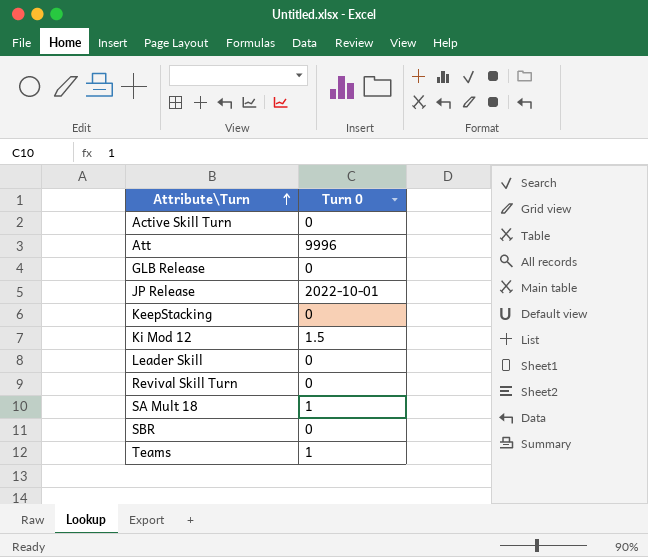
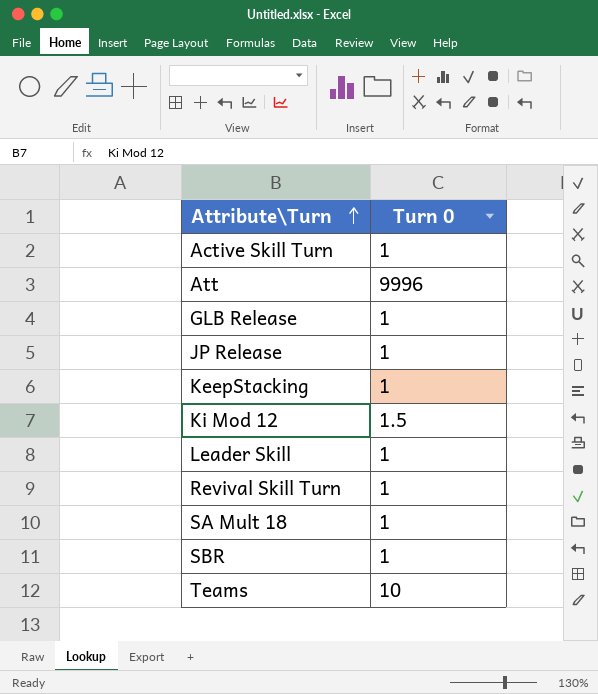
Active Skill Turn | Turn 0: 0 -> 1
GLB Release | Turn 0: 0 -> 1
JP Release | Turn 0: 2022-10-01 -> 1
KeepStacking | Turn 0: 0 -> 1
Leader Skill | Turn 0: 0 -> 1
Revival Skill Turn | Turn 0: 0 -> 1
SBR | Turn 0: 0 -> 1
Teams | Turn 0: 1 -> 10

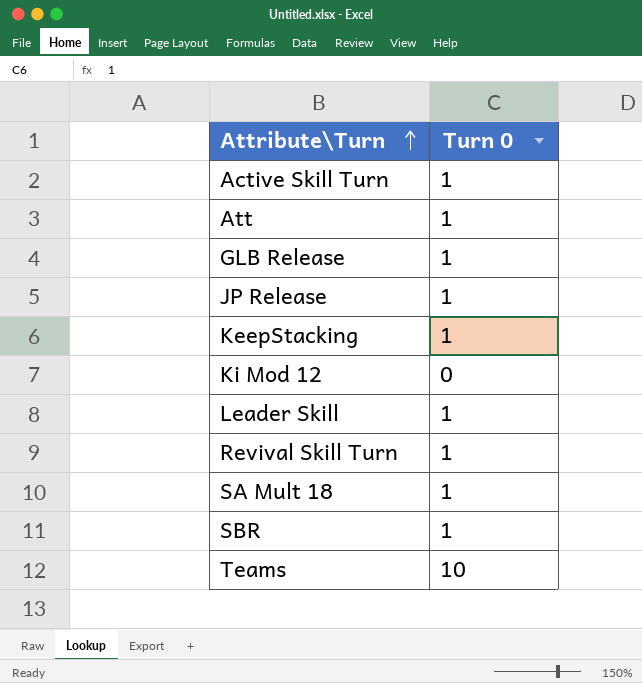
Att | Turn 0: 9996 -> 1
Ki Mod 12 | Turn 0: 1.5 -> 0

